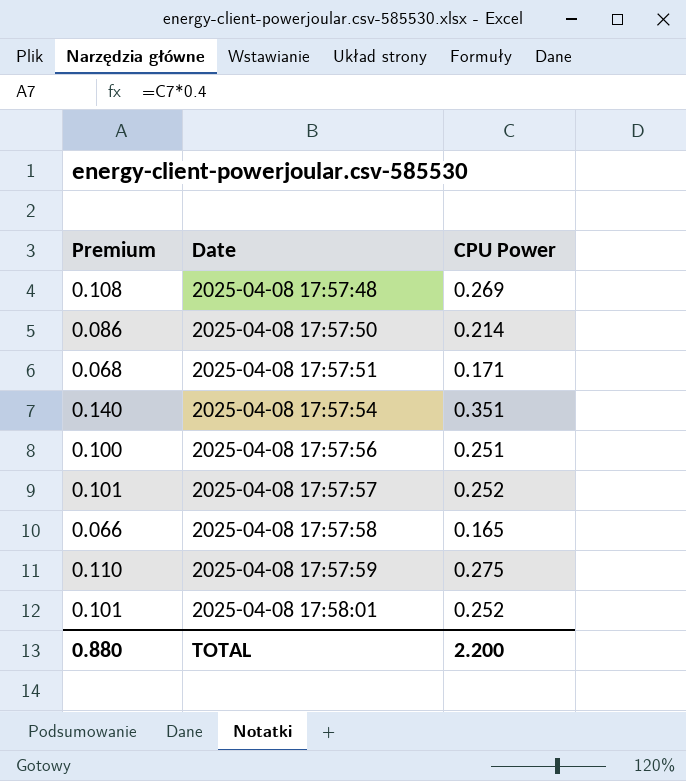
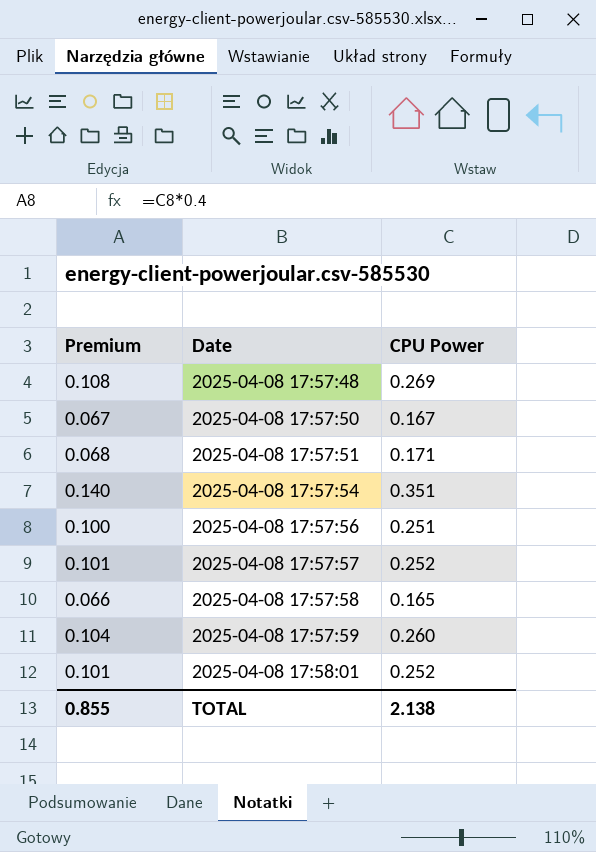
2025-04-08 17:57:50 | Premium: 0.086 -> 0.067
2025-04-08 17:57:50 | CPU Power: 0.214 -> 0.167
2025-04-08 17:57:59 | Premium: 0.110 -> 0.104
2025-04-08 17:57:59 | CPU Power: 0.275 -> 0.260
TOTAL | Premium: 0.880 -> 0.855
TOTAL | CPU Power: 2.200 -> 2.138

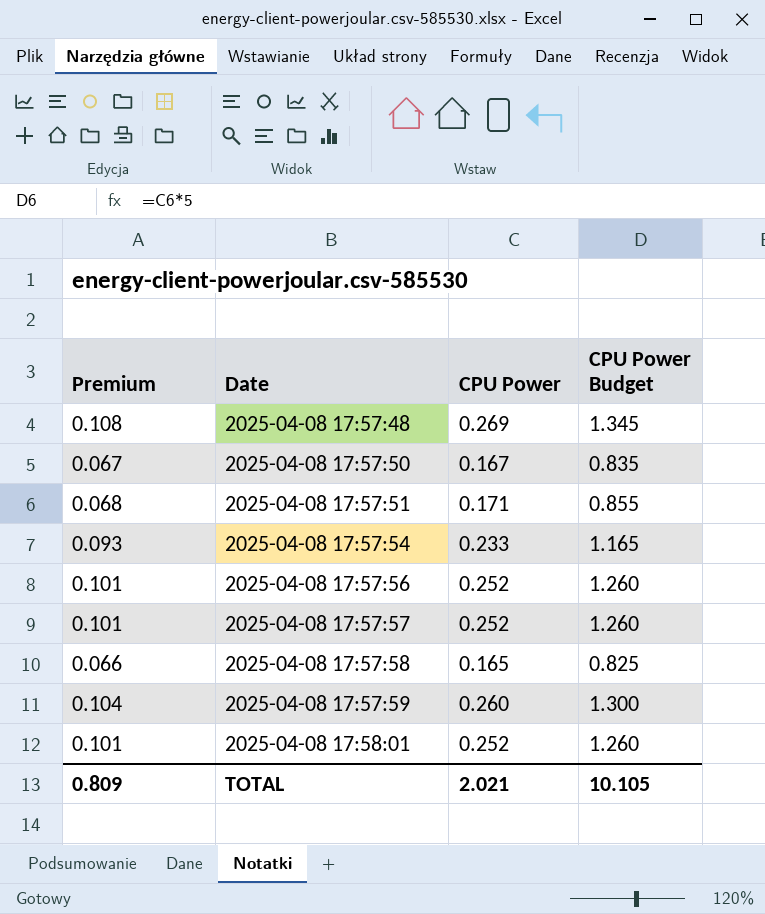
column CPU Power Budget | formula: none -> [CPU Power] * 5
2025-04-08 17:57:54 | Premium: 0.140 -> 0.093
2025-04-08 17:57:54 | CPU Power: 0.351 -> 0.233
2025-04-08 17:57:56 | Premium: 0.100 -> 0.101
2025-04-08 17:57:56 | CPU Power: 0.251 -> 0.252
TOTAL | Premium: 0.855 -> 0.809
TOTAL | CPU Power: 2.138 -> 2.021

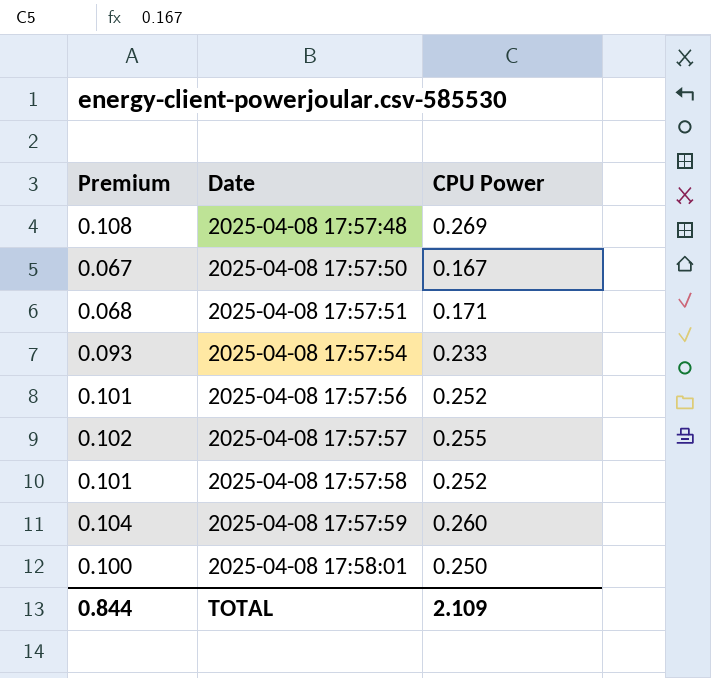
column CPU Power Budget | formula: [CPU Power] * 5 -> none
2025-04-08 17:57:57 | Premium: 0.101 -> 0.102
2025-04-08 17:57:57 | CPU Power: 0.252 -> 0.255
2025-04-08 17:57:58 | Premium: 0.066 -> 0.101
2025-04-08 17:57:58 | CPU Power: 0.165 -> 0.252
2025-04-08 17:58:01 | Premium: 0.101 -> 0.100
2025-04-08 17:58:01 | CPU Power: 0.252 -> 0.250
TOTAL | Premium: 0.809 -> 0.844
TOTAL | CPU Power: 2.021 -> 2.109

